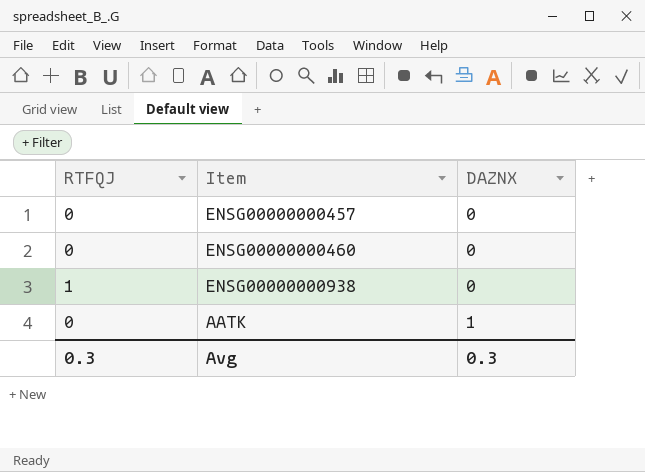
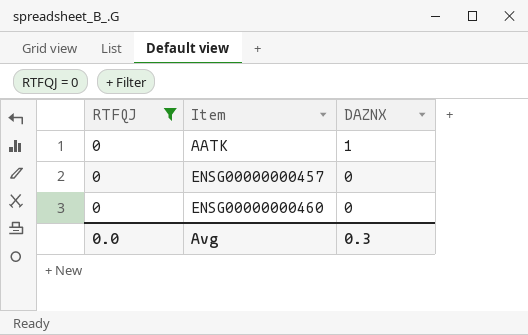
filter: none -> RTFQJ = 0
row order: DAZNX ascending -> Item ascending
Avg | RTFQJ: 0.3 -> 0.0

